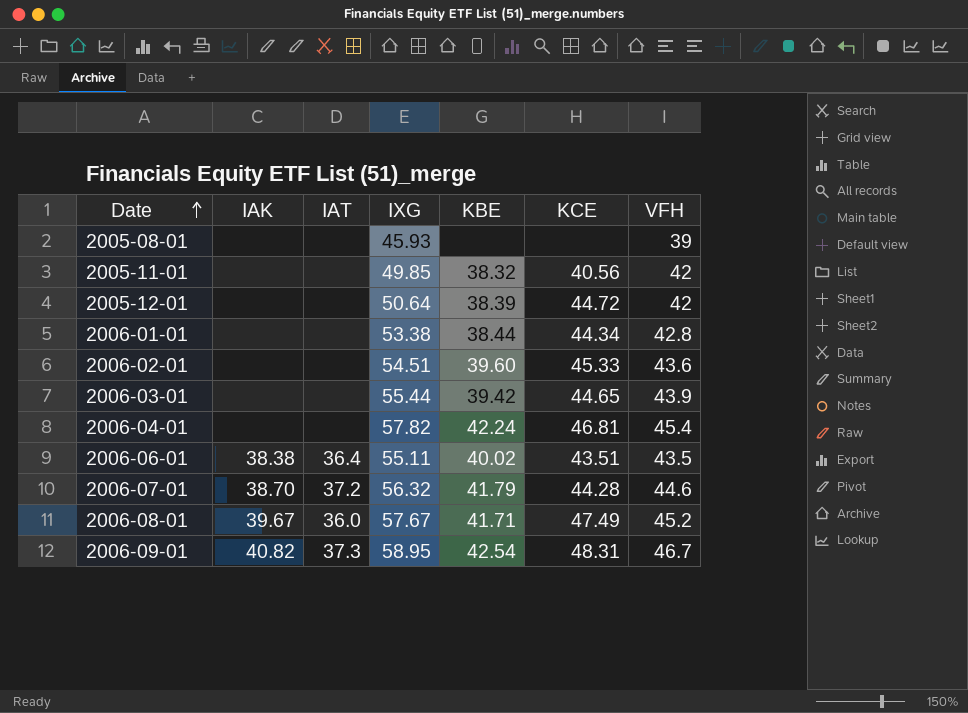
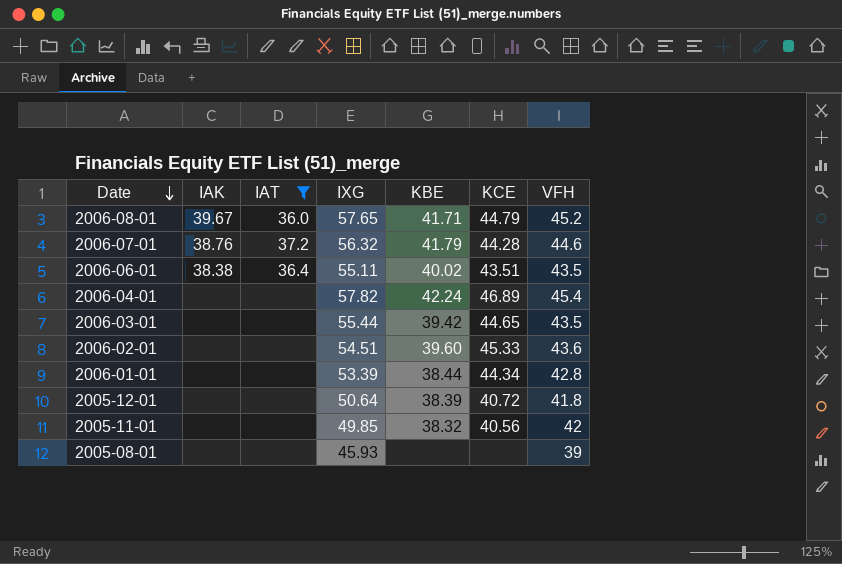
filter: none -> IAT != 37.3
row order: Date ascending -> Date descending
2006-08-01 | IXG: 57.67 -> 57.65
2006-08-01 | KCE: 47.49 -> 44.79
2006-07-01 | IAK: 38.70 -> 38.76
2006-04-01 | KCE: 46.81 -> 46.89
2006-03-01 | VFH: 43.9 -> 43.5
2006-01-01 | IXG: 53.38 -> 53.39
2005-12-01 | KCE: 44.72 -> 40.72
2005-12-01 | VFH: 42 -> 41.8

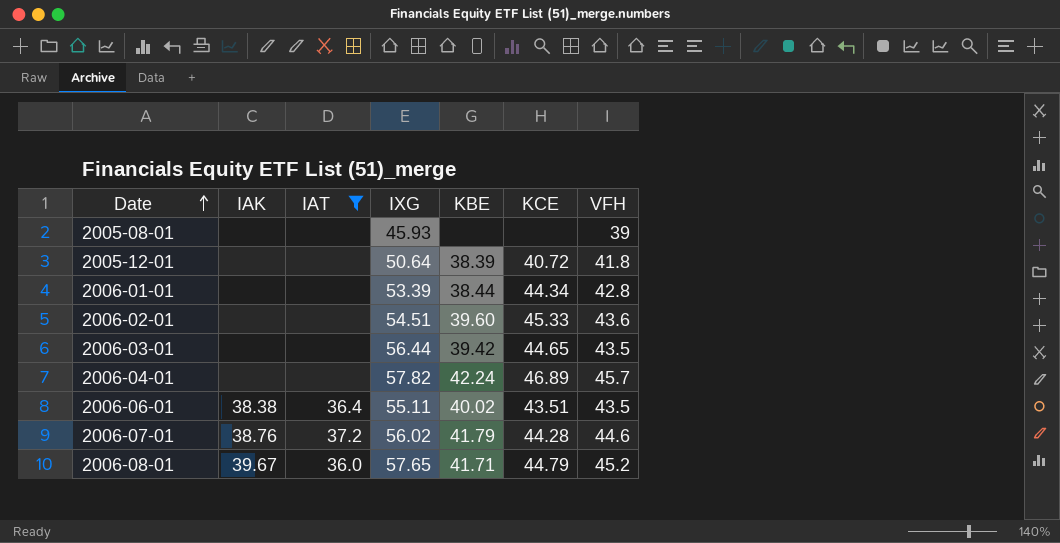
row order: Date descending -> Date ascending
row 2005-11-01: none | none | 49.85 | 38.32 | 40.56 | 42 -> none
2006-03-01 | IXG: 55.44 -> 56.44
2006-04-01 | VFH: 45.4 -> 45.7
2006-07-01 | IXG: 56.32 -> 56.02

